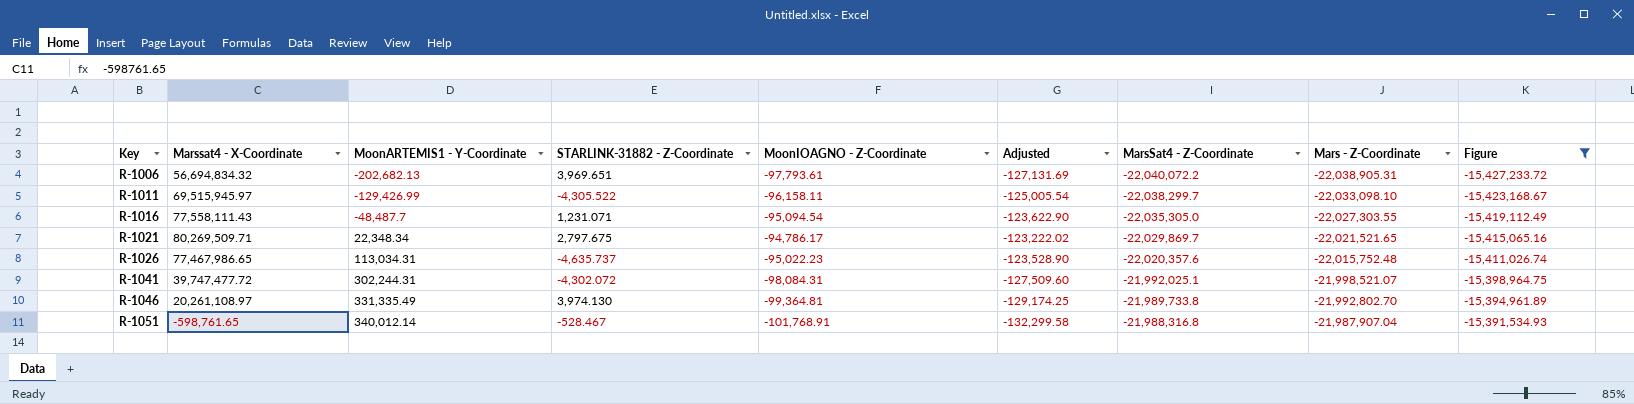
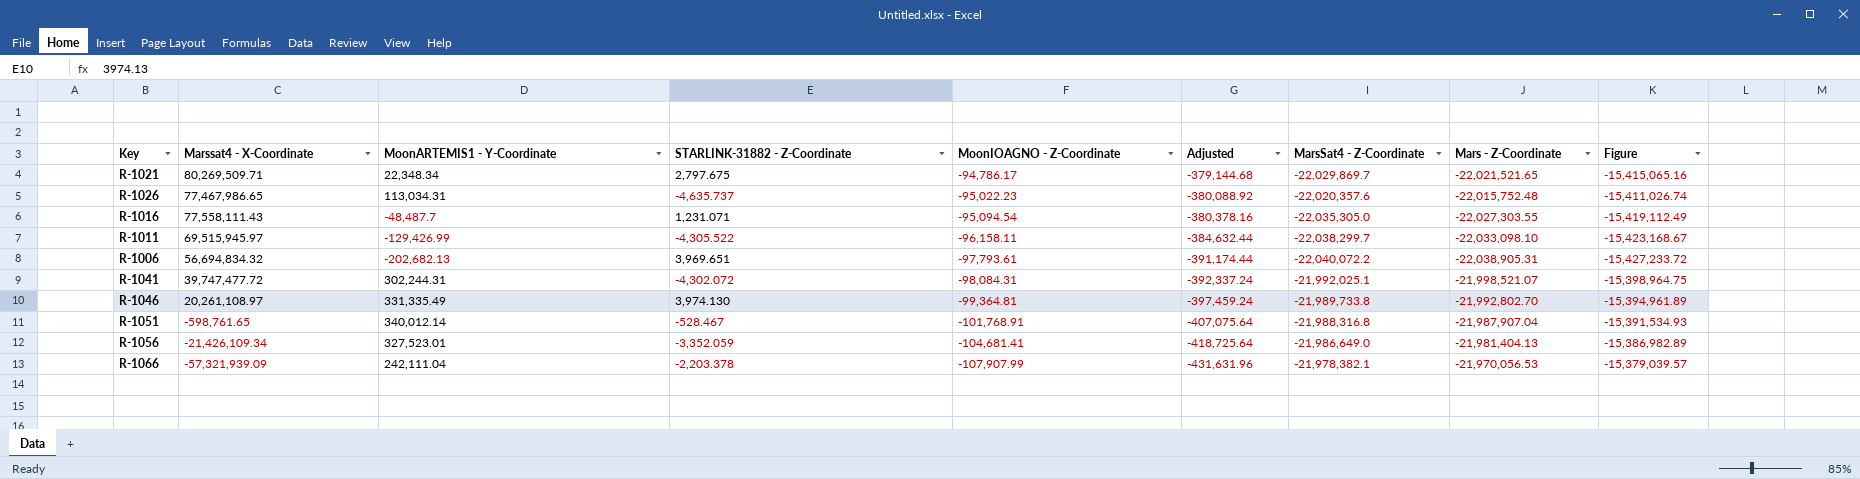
filter: Figure <= -15,391,534.93 -> none
row order: Key ascending -> MoonIOAGNO - Z-Coordinate descending
column Adjusted | formula: [MoonIOAGNO - Z-Coordinate] * 1.3 -> [MoonIOAGNO - Z-Coordinate] * 4

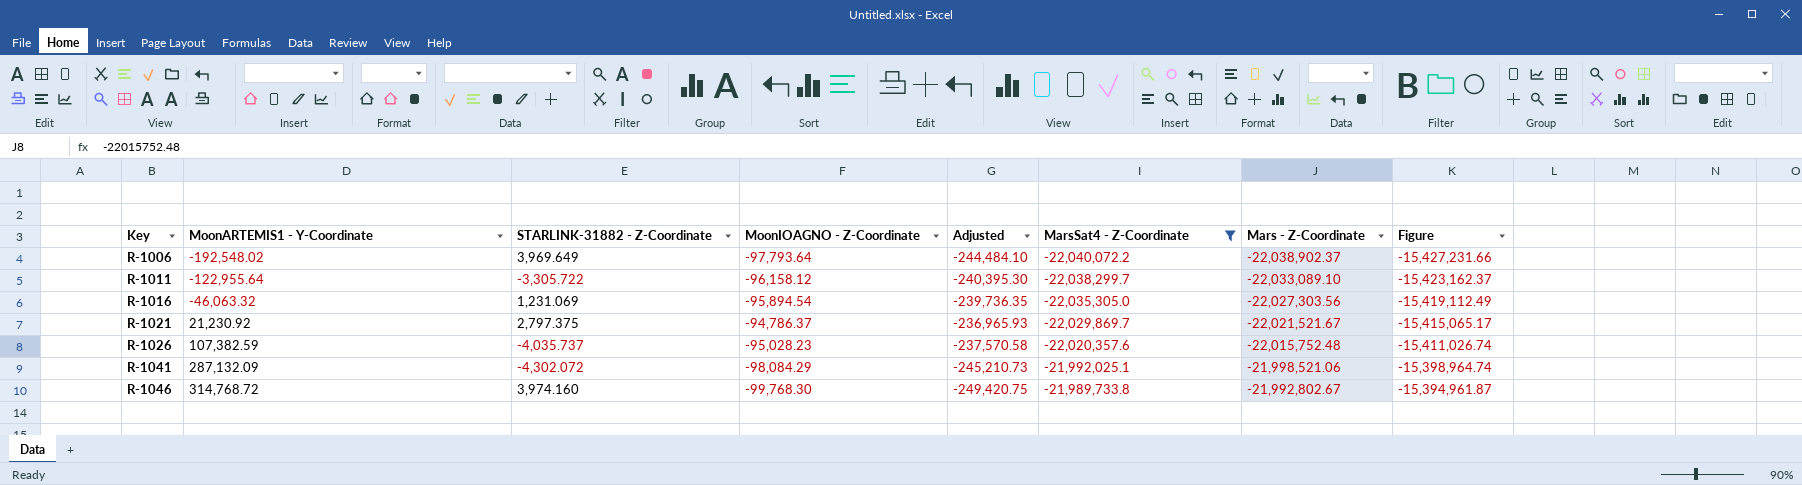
filter: none -> MarsSat4 - Z-Coordinate <= -21,989,733.8
row order: MoonIOAGNO - Z-Coordinate descending -> Key ascending
column Marssat4 - X-Coordinate | position: 2 -> none
column Adjusted | formula: [MoonIOAGNO - Z-Coordinate] * 4 -> [MoonIOAGNO - Z-Coordinate] * 2.5
R-1006 | MoonARTEMIS1 - Y-Coordinate: -202,682.13 -> -192,548.02
R-1006 | STARLINK-31882 - Z-Coordinate: 3,969.651 -> 3,969.649
R-1006 | MoonIOAGNO - Z-Coordinate: -97,793.61 -> -97,793.64
R-1006 | Mars - Z-Coordinate: -22,038,905.31 -> -22,038,902.37
R-1006 | Figure: -15,427,233.72 -> -15,427,231.66
R-1011 | MoonARTEMIS1 - Y-Coordinate: -129,426.99 -> -122,955.64
R-1011 | STARLINK-31882 - Z-Coordinate: -4,305.522 -> -3,305.722
R-1011 | MoonIOAGNO - Z-Coordinate: -96,158.11 -> -96,158.12
R-1011 | Mars - Z-Coordinate: -22,033,098.10 -> -22,033,089.10
R-1011 | Figure: -15,423,168.67 -> -15,423,162.37
R-1016 | MoonARTEMIS1 - Y-Coordinate: -48,487.7 -> -46,063.32
R-1016 | STARLINK-31882 - Z-Coordinate: 1,231.071 -> 1,231.069
R-1016 | MoonIOAGNO - Z-Coordinate: -95,094.54 -> -95,894.54
R-1016 | Mars - Z-Coordinate: -22,027,303.55 -> -22,027,303.56
R-1021 | MoonARTEMIS1 - Y-Coordinate: 22,348.34 -> 21,230.92
R-1021 | STARLINK-31882 - Z-Coordinate: 2,797.675 -> 2,797.375
R-1021 | MoonIOAGNO - Z-Coordinate: -94,786.17 -> -94,786.37
R-1021 | Mars - Z-Coordinate: -22,021,521.65 -> -22,021,521.67
R-1021 | Figure: -15,415,065.16 -> -15,415,065.17
R-1026 | MoonARTEMIS1 - Y-Coordinate: 113,034.31 -> 107,382.59
R-1026 | STARLINK-31882 - Z-Coordinate: -4,635.737 -> -4,035.737
R-1026 | MoonIOAGNO - Z-Coordinate: -95,022.23 -> -95,028.23
R-1041 | MoonARTEMIS1 - Y-Coordinate: 302,244.31 -> 287,132.09
R-1041 | MoonIOAGNO - Z-Coordinate: -98,084.31 -> -98,084.29
R-1041 | Mars - Z-Coordinate: -21,998,521.07 -> -21,998,521.06
R-1041 | Figure: -15,398,964.75 -> -15,398,964.74
R-1046 | MoonARTEMIS1 - Y-Coordinate: 331,335.49 -> 314,768.72
R-1046 | STARLINK-31882 - Z-Coordinate: 3,974.130 -> 3,974.160
R-1046 | MoonIOAGNO - Z-Coordinate: -99,364.81 -> -99,768.30
R-1046 | Mars - Z-Coordinate: -21,992,802.70 -> -21,992,802.67
R-1046 | Figure: -15,394,961.89 -> -15,394,961.87

